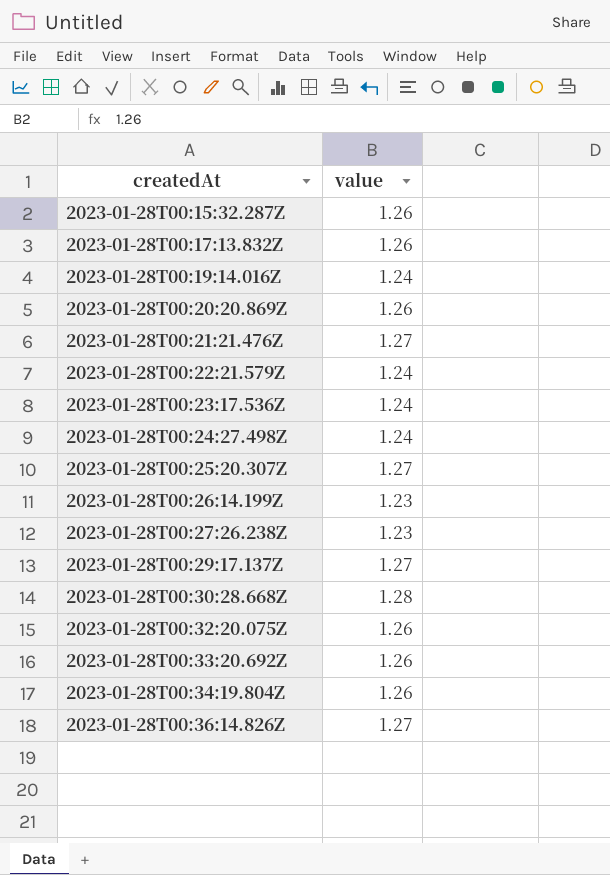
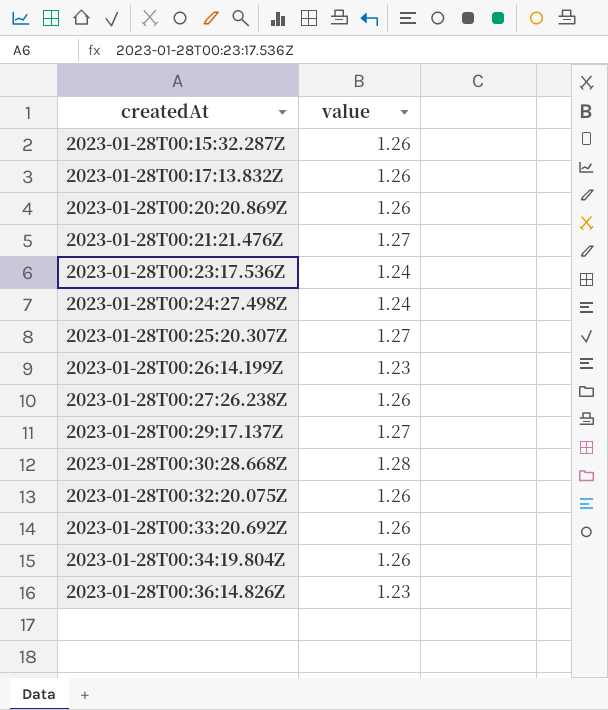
row 2023-01-28T00:19:14.016Z: 1.24 -> none
row 2023-01-28T00:22:21.579Z: 1.24 -> none
2023-01-28T00:27:26.238Z | value: 1.23 -> 1.26
2023-01-28T00:36:14.826Z | value: 1.27 -> 1.23

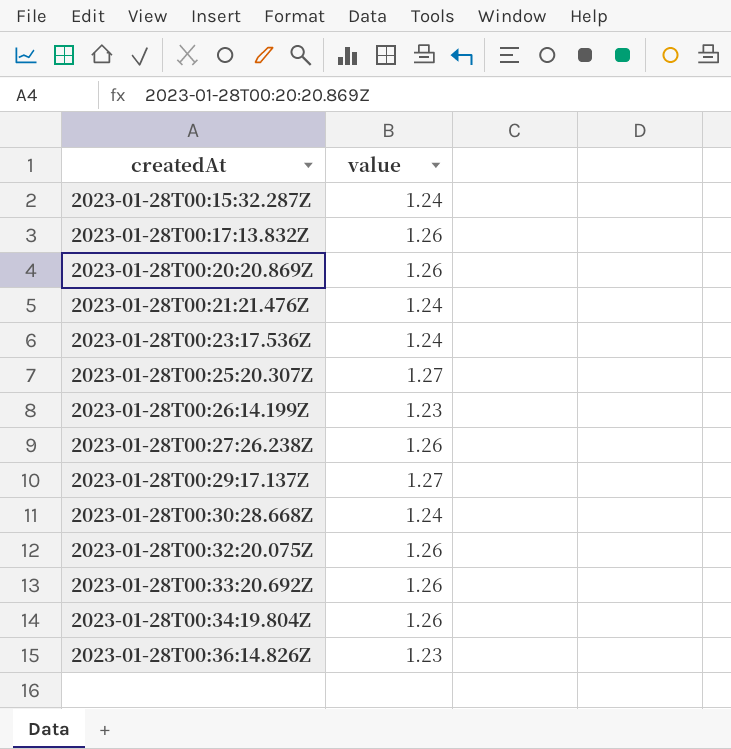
row 2023-01-28T00:24:27.498Z: 1.24 -> none
2023-01-28T00:15:32.287Z | value: 1.26 -> 1.24
2023-01-28T00:21:21.476Z | value: 1.27 -> 1.24
2023-01-28T00:30:28.668Z | value: 1.28 -> 1.24

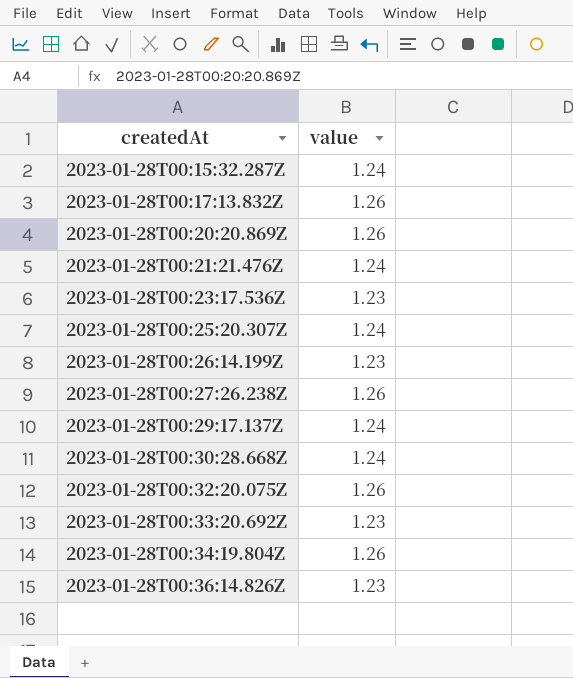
2023-01-28T00:23:17.536Z | value: 1.24 -> 1.23
2023-01-28T00:25:20.307Z | value: 1.27 -> 1.24
2023-01-28T00:29:17.137Z | value: 1.27 -> 1.24
2023-01-28T00:33:20.692Z | value: 1.26 -> 1.23

